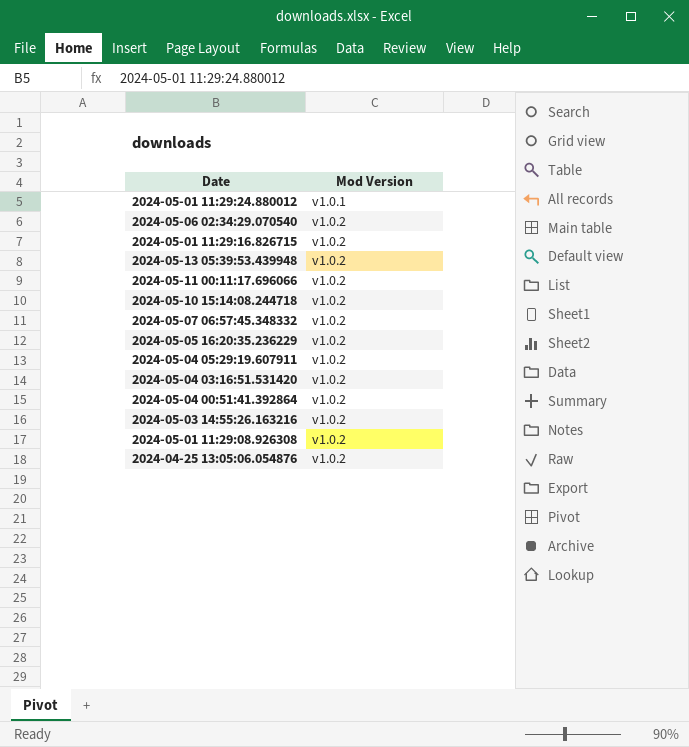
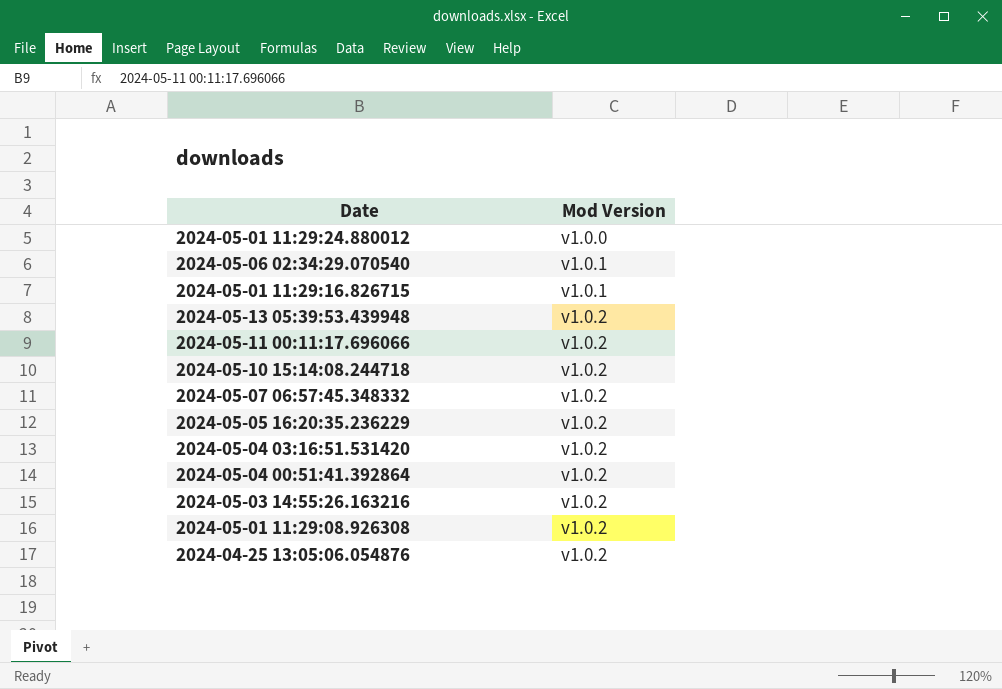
row 2024-05-04 05:29:19.607911: v1.0.2 -> none
2024-05-01 11:29:24.880012 | Mod Version: v1.0.1 -> v1.0.0
2024-05-06 02:34:29.070540 | Mod Version: v1.0.2 -> v1.0.1
2024-05-01 11:29:16.826715 | Mod Version: v1.0.2 -> v1.0.1

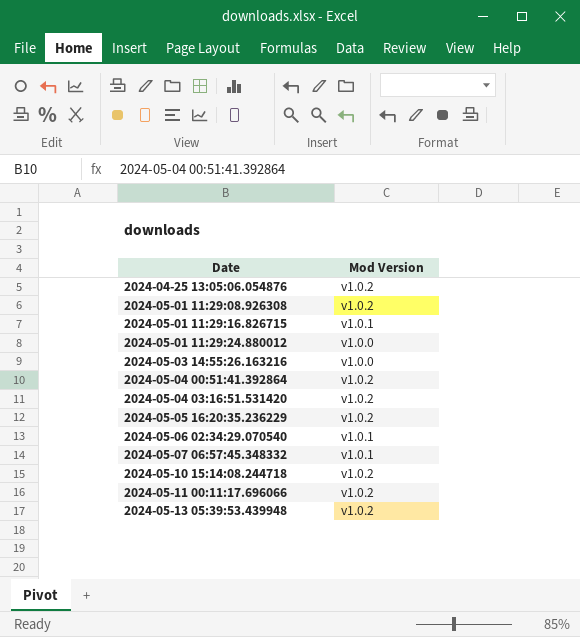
row order: Mod Version ascending -> Date ascending
2024-05-03 14:55:26.163216 | Mod Version: v1.0.2 -> v1.0.0
2024-05-07 06:57:45.348332 | Mod Version: v1.0.2 -> v1.0.1

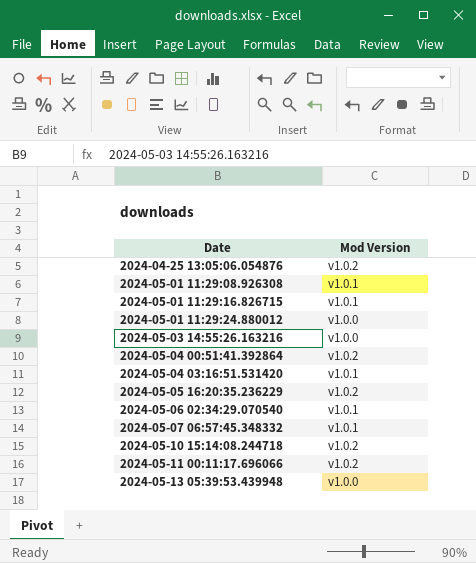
2024-05-01 11:29:08.926308 | Mod Version: v1.0.2 -> v1.0.1
2024-05-04 03:16:51.531420 | Mod Version: v1.0.2 -> v1.0.1
2024-05-13 05:39:53.439948 | Mod Version: v1.0.2 -> v1.0.0

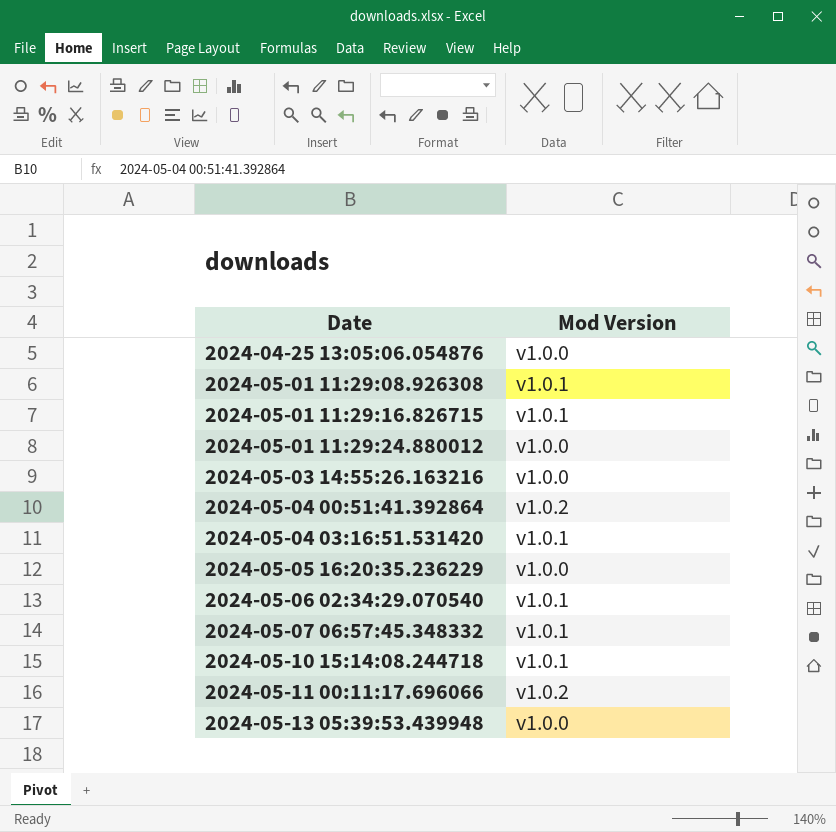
2024-04-25 13:05:06.054876 | Mod Version: v1.0.2 -> v1.0.0
2024-05-05 16:20:35.236229 | Mod Version: v1.0.2 -> v1.0.0
2024-05-10 15:14:08.244718 | Mod Version: v1.0.2 -> v1.0.1

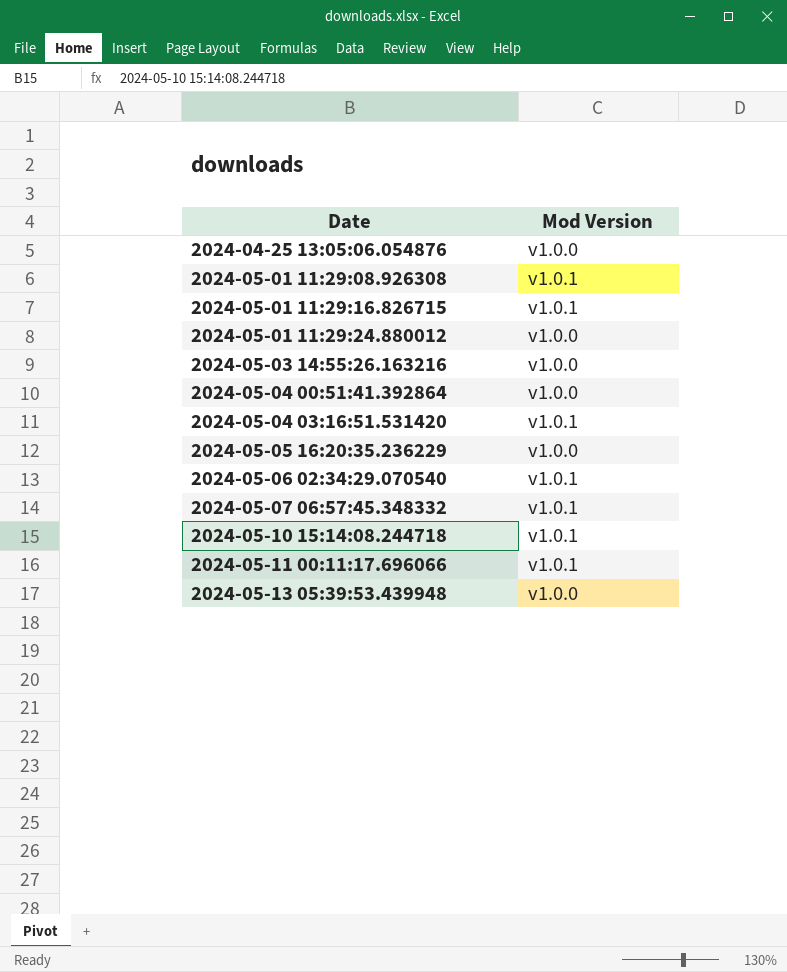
2024-05-04 00:51:41.392864 | Mod Version: v1.0.2 -> v1.0.0
2024-05-11 00:11:17.696066 | Mod Version: v1.0.2 -> v1.0.1

